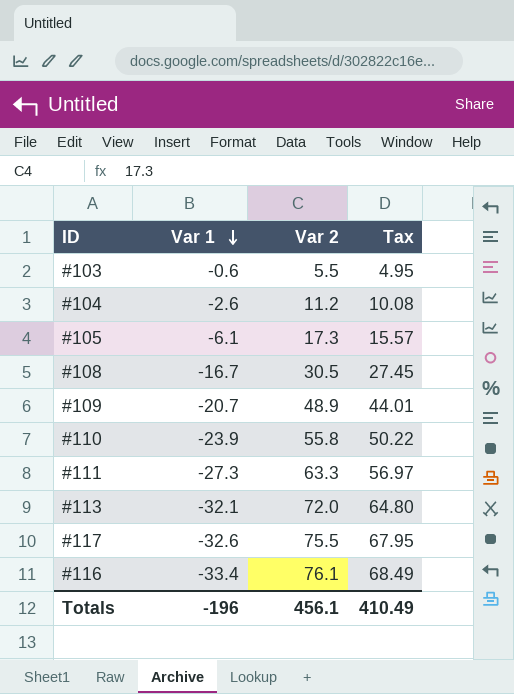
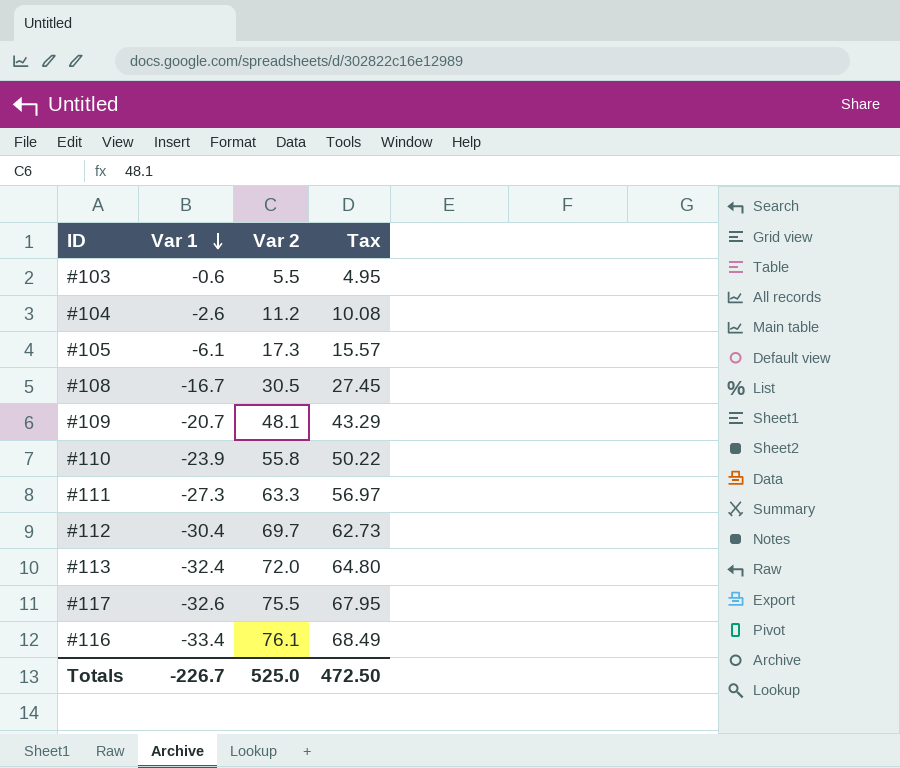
#109 | Var 2: 48.9 -> 48.1
#109 | Tax: 44.01 -> 43.29
row #112: none -> -30.4 | 69.7 | 62.73
#113 | Var 1: -32.1 -> -32.4
Totals | Var 1: -196 -> -226.7
Totals | Var 2: 456.1 -> 525.0
Totals | Tax: 410.49 -> 472.50

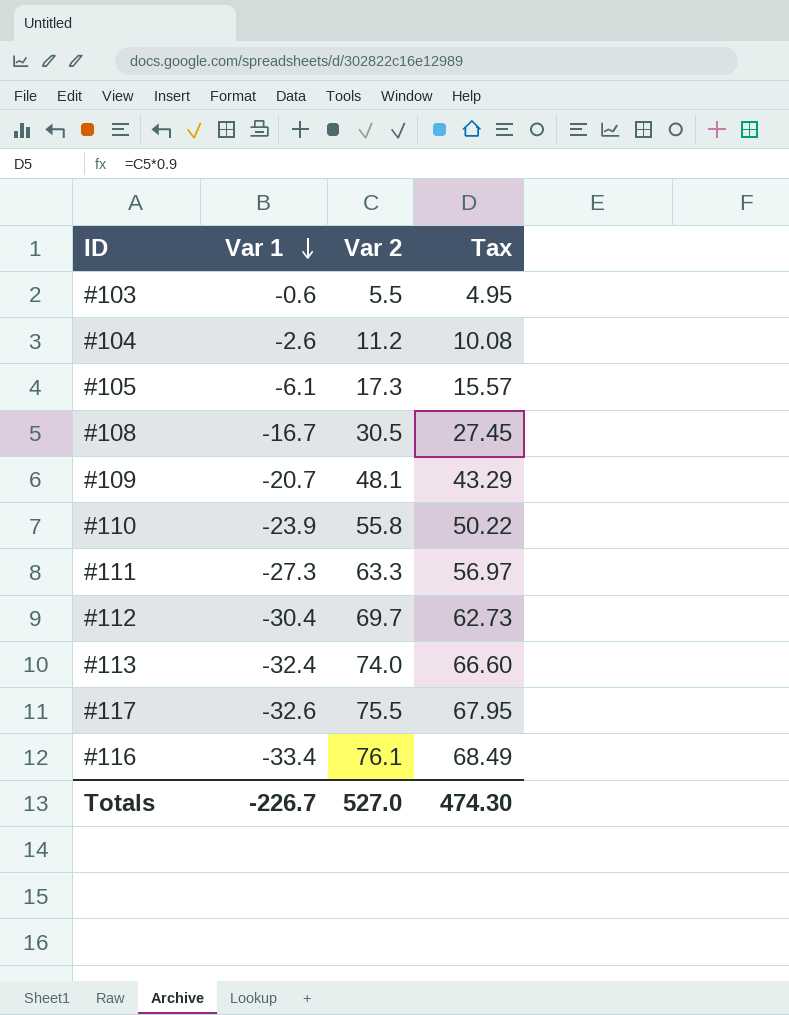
#113 | Var 2: 72.0 -> 74.0
#113 | Tax: 64.80 -> 66.60
Totals | Var 2: 525.0 -> 527.0
Totals | Tax: 472.50 -> 474.30

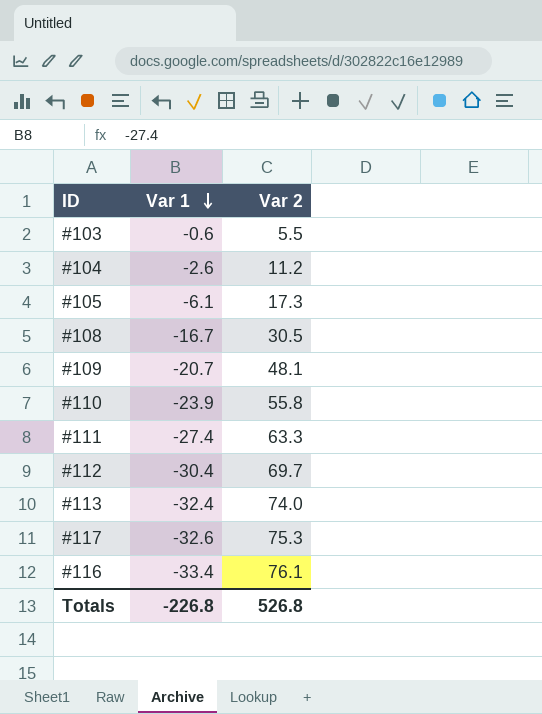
column Tax | formula: [Var 2] * 0.9 -> none
#111 | Var 1: -27.3 -> -27.4
#117 | Var 2: 75.5 -> 75.3
Totals | Var 1: -226.7 -> -226.8
Totals | Var 2: 527.0 -> 526.8

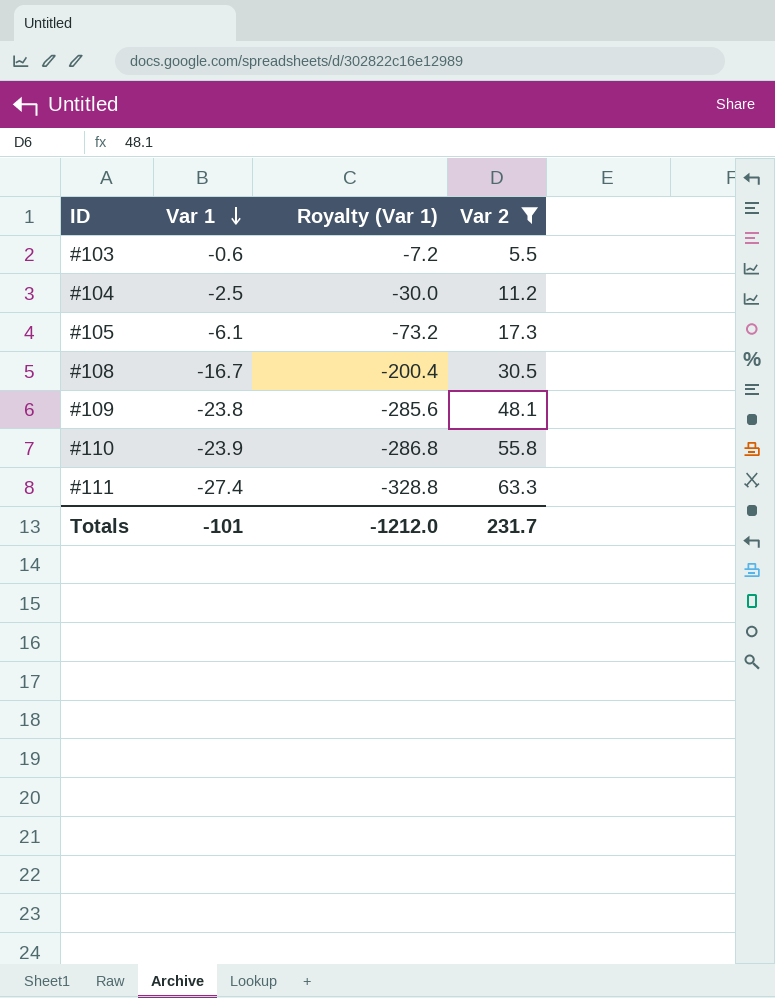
filter: none -> Var 2 <= 63.3
column Royalty (Var 1) | formula: none -> [Var 1] * 12
#104 | Var 1: -2.6 -> -2.5
#109 | Var 1: -20.7 -> -23.8
Totals | Var 1: -226.8 -> -101
Totals | Var 2: 526.8 -> 231.7

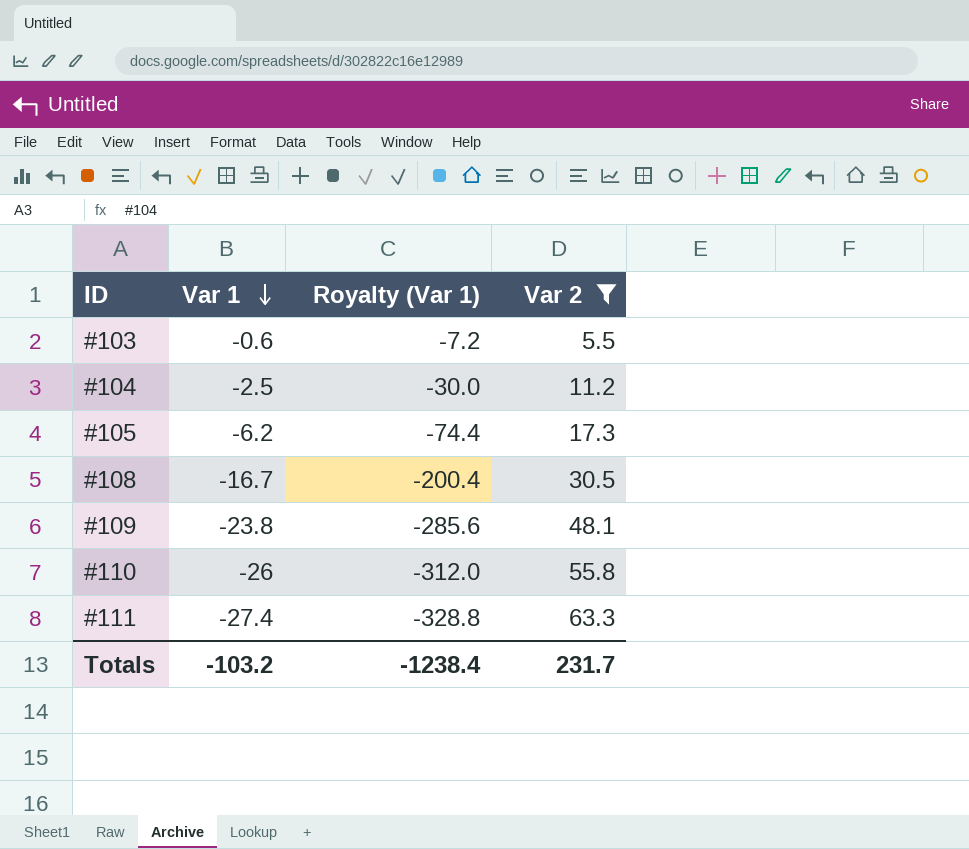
#105 | Var 1: -6.1 -> -6.2
#105 | Royalty (Var 1): -73.2 -> -74.4
#110 | Var 1: -23.9 -> -26
#110 | Royalty (Var 1): -286.8 -> -312.0
Totals | Var 1: -101 -> -103.2
Totals | Royalty (Var 1): -1212.0 -> -1238.4

